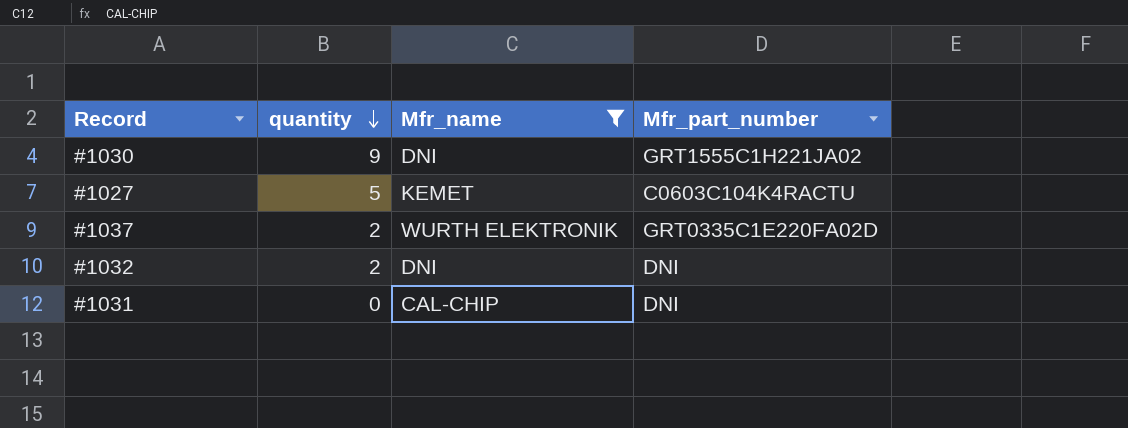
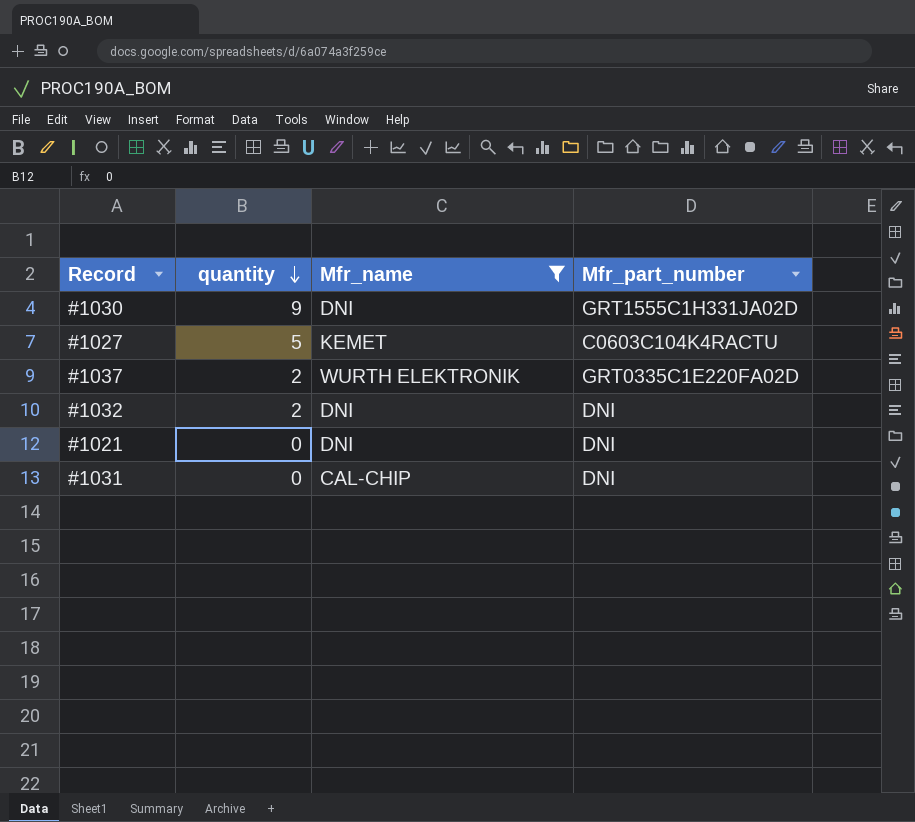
#1030 | Mfr_part_number: GRT1555C1H221JA02 -> GRT1555C1H331JA02D
row #1021: none -> 0 | DNI | DNI

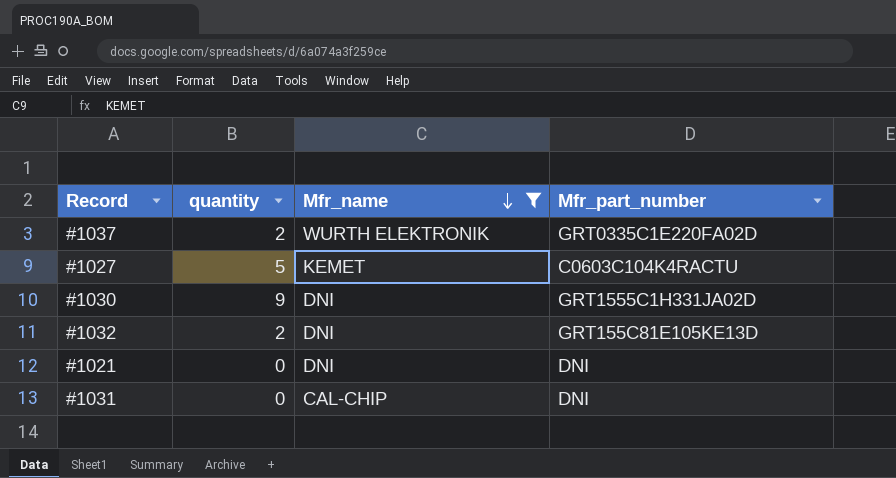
row order: quantity descending -> Mfr_name descending
#1032 | Mfr_part_number: DNI -> GRT155C81E105KE13D

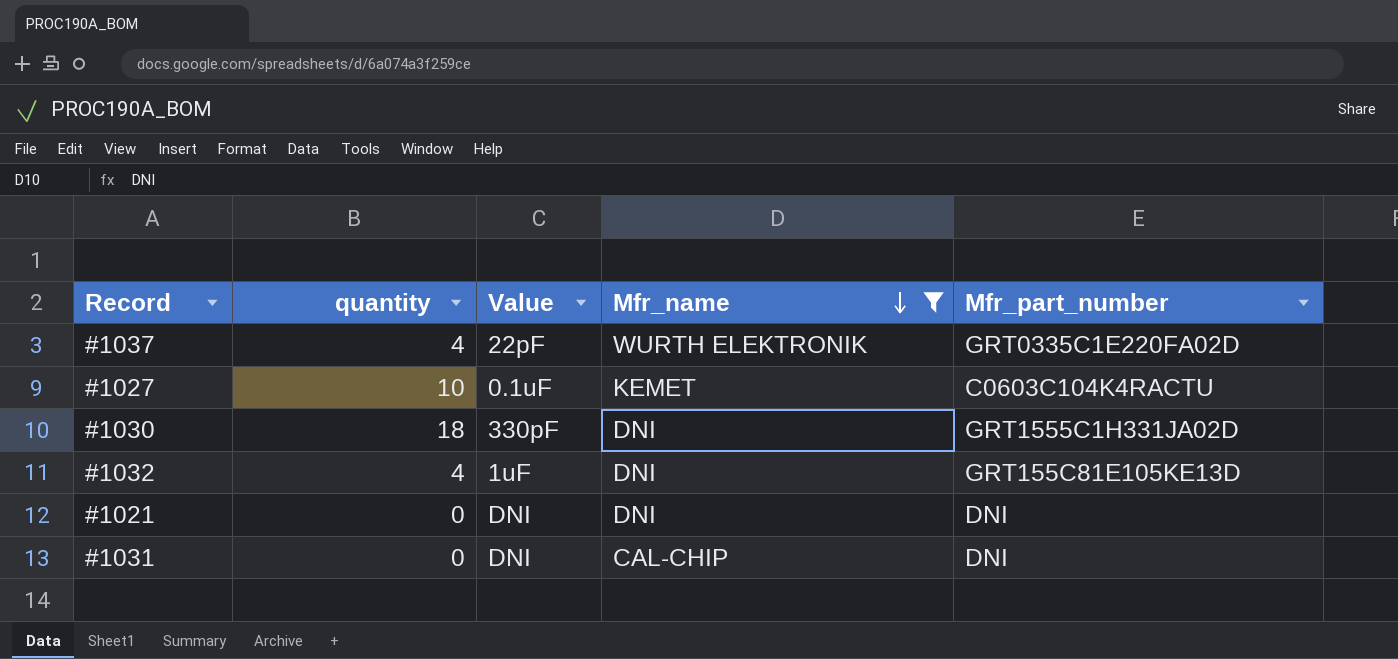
column Value | position: none -> 3
#1037 | quantity: 2 -> 4
#1027 | quantity: 5 -> 10
#1030 | quantity: 9 -> 18
#1032 | quantity: 2 -> 4

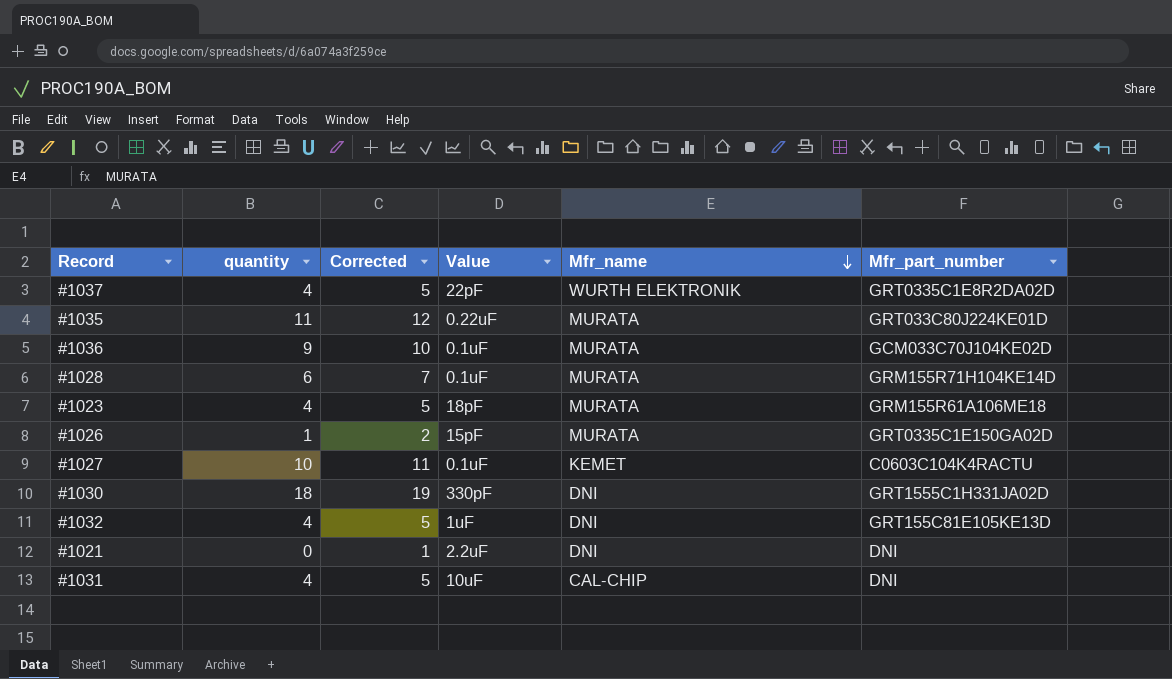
filter: Mfr_name != MURATA -> none
column Corrected | formula: none -> [quantity] + 1
#1037 | Mfr_part_number: GRT0335C1E220FA02D -> GRT0335C1E8R2DA02D
#1021 | Value: DNI -> 2.2uF
#1031 | quantity: 0 -> 4
#1031 | Value: DNI -> 10uF

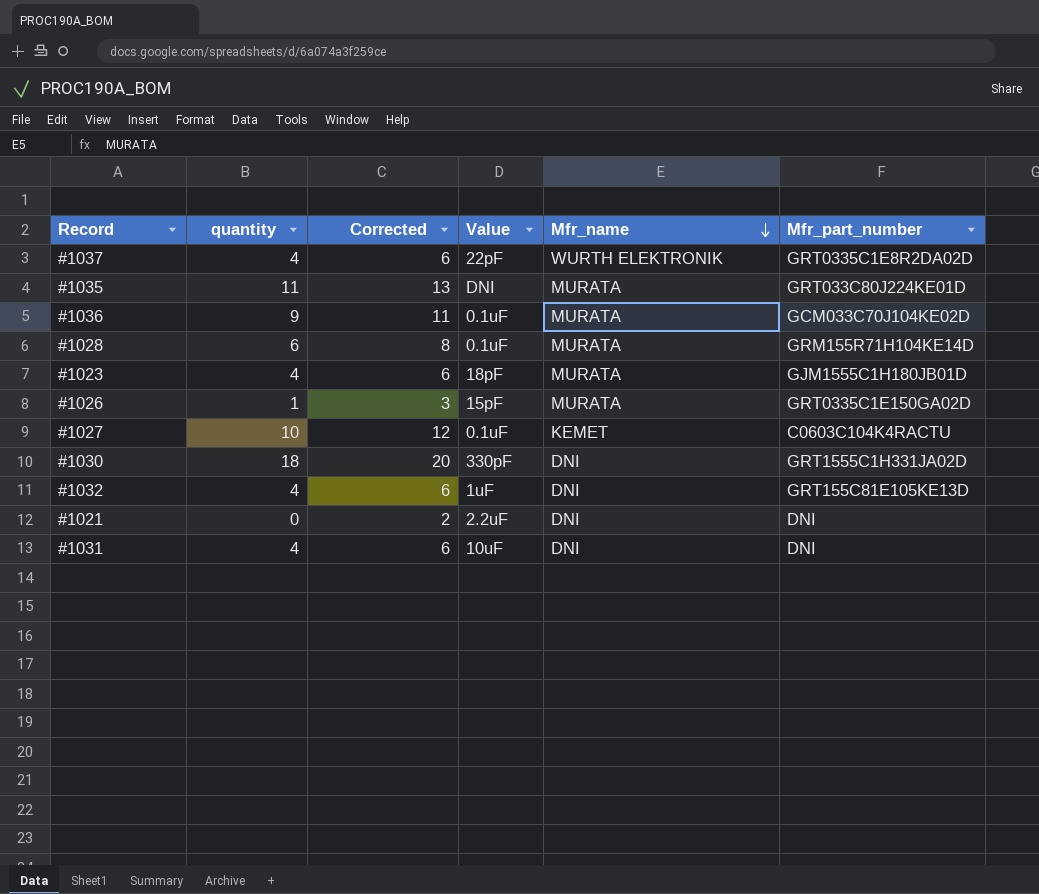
column Corrected | formula: [quantity] + 1 -> [quantity] + 2
#1035 | Value: 0.22uF -> DNI
#1023 | Mfr_part_number: GRM155R61A106ME18 -> GJM1555C1H180JB01D
#1031 | Mfr_name: CAL-CHIP -> DNI

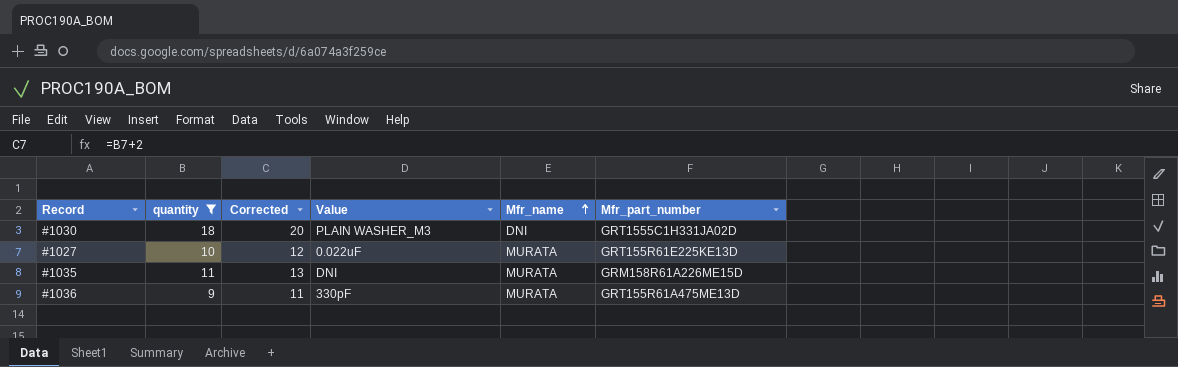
filter: none -> quantity >= 9
row order: Mfr_name descending -> Mfr_name ascending
#1030 | Value: 330pF -> PLAIN WASHER_M3
#1027 | Value: 0.1uF -> 0.022uF
#1027 | Mfr_name: KEMET -> MURATA
#1027 | Mfr_part_number: C0603C104K4RACTU -> GRT155R61E225KE13D
#1035 | Mfr_part_number: GRT033C80J224KE01D -> GRM158R61A226ME15D
#1036 | Value: 0.1uF -> 330pF
#1036 | Mfr_part_number: GCM033C70J104KE02D -> GRT155R61A475ME13D

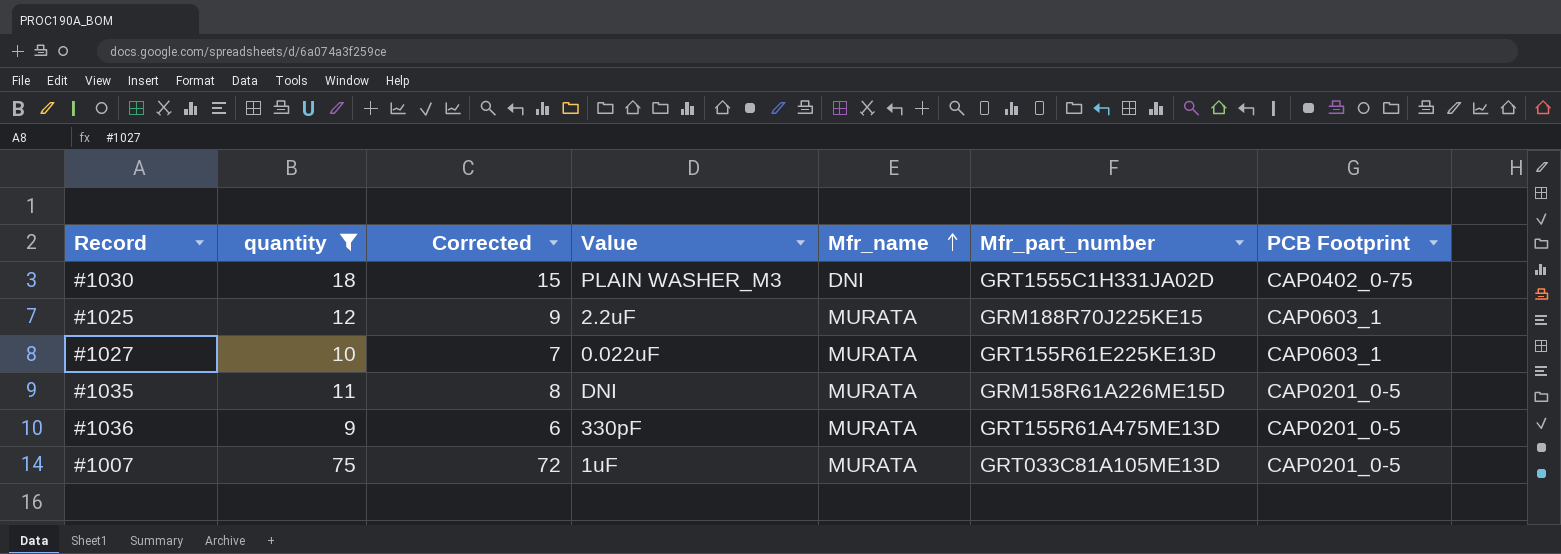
column Corrected | formula: [quantity] + 2 -> [quantity] - 3
column PCB Footprint | position: none -> 7
row #1025: none -> 12 | 9 | 2.2uF | MURATA | GRM188R70J225KE15 | CAP0603_1
row #1007: none -> 75 | 72 | 1uF | MURATA | GRT033C81A105ME13D | CAP0201_0-5

